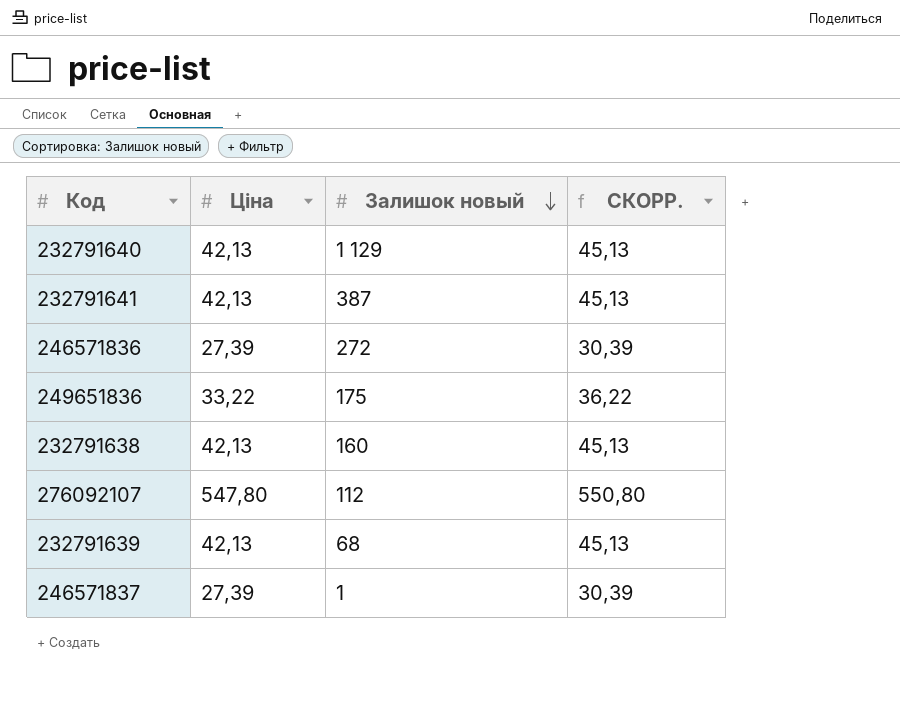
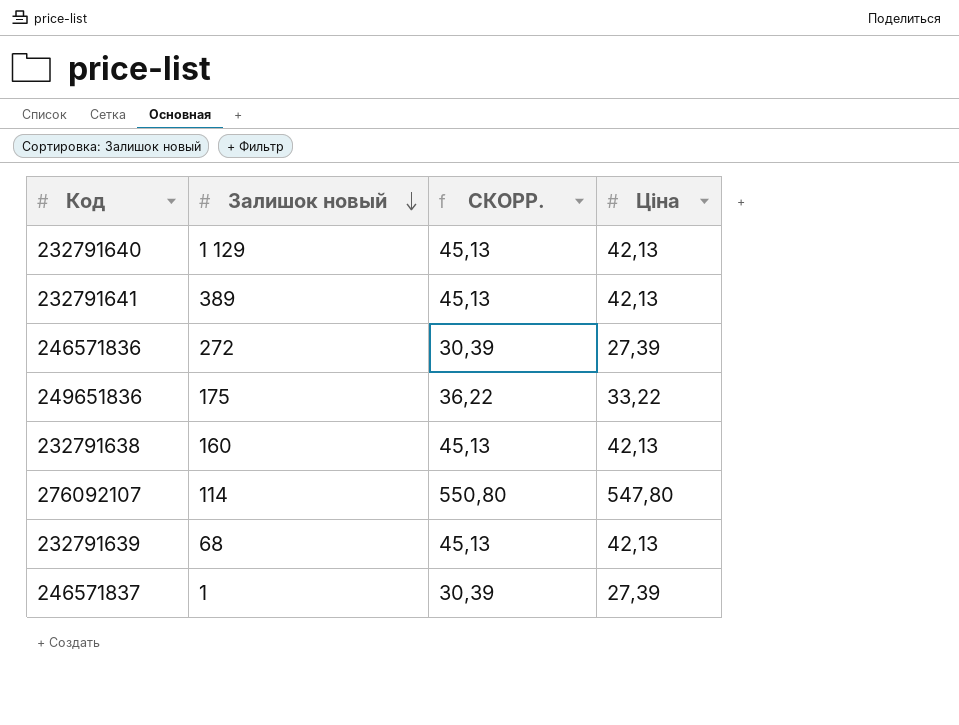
column Ціна | position: 2 -> 4
232791641 | Залишок новый: 387 -> 389
276092107 | Залишок новый: 112 -> 114

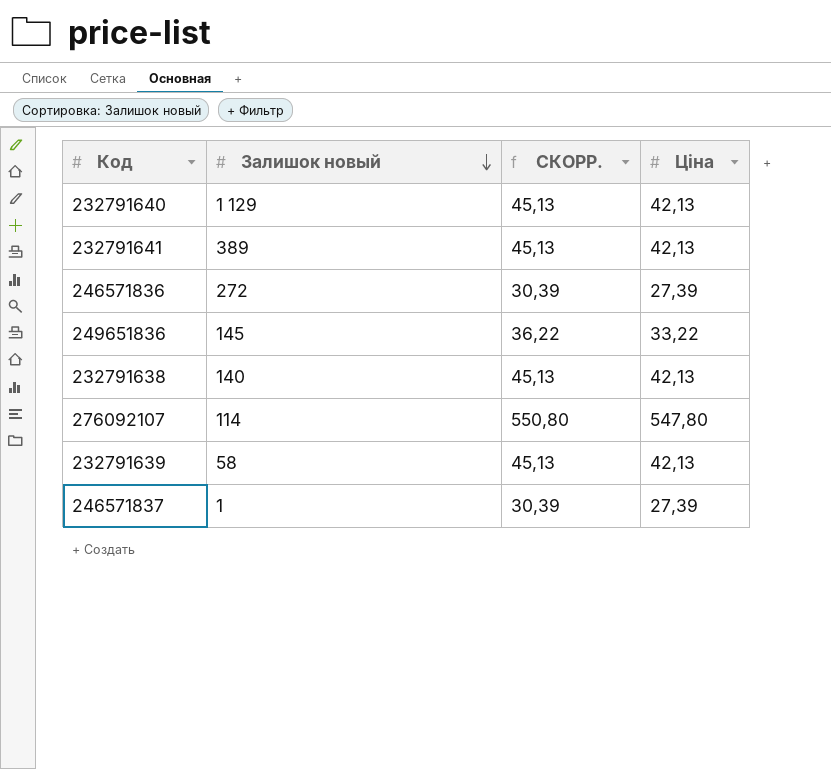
249651836 | Залишок новый: 175 -> 145
232791638 | Залишок новый: 160 -> 140
232791639 | Залишок новый: 68 -> 58

